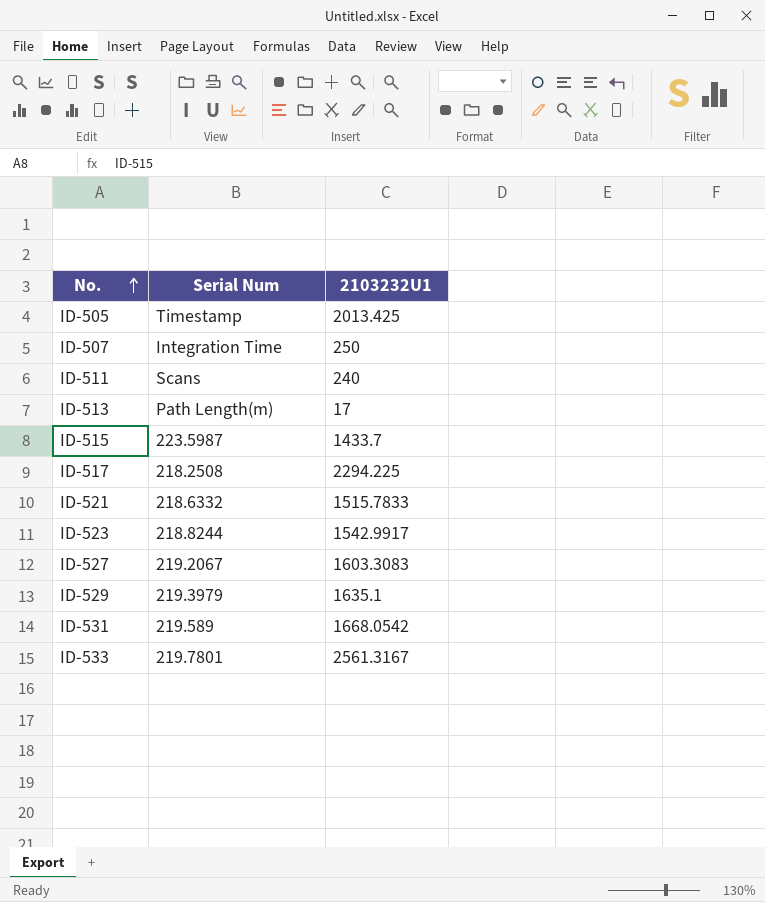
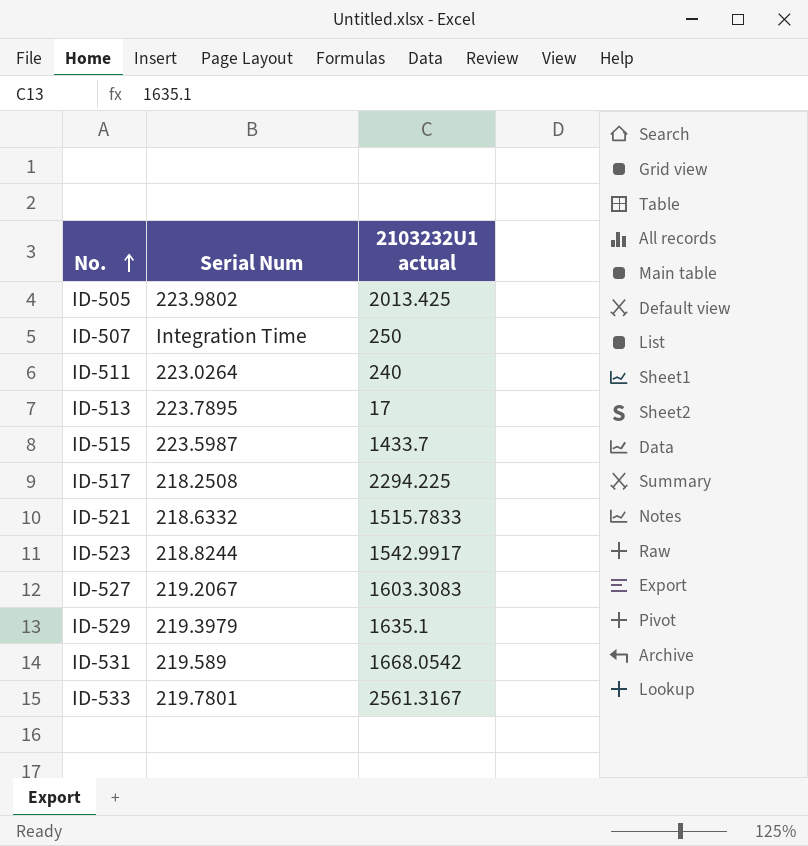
column name: 2103232U1 -> 2103232U1 actual
ID-505 | Serial Num: Timestamp -> 223.9802
ID-511 | Serial Num: Scans -> 223.0264
ID-513 | Serial Num: Path Length(m) -> 223.7895

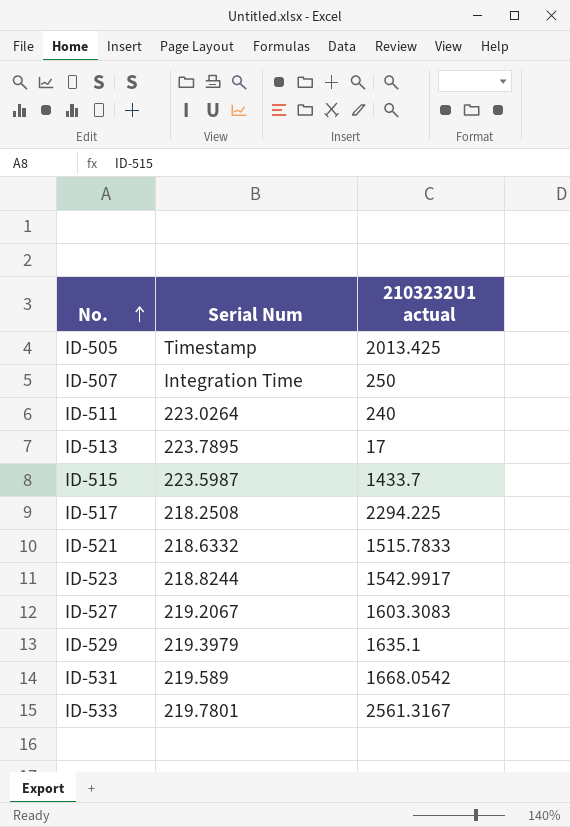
ID-505 | Serial Num: 223.9802 -> Timestamp

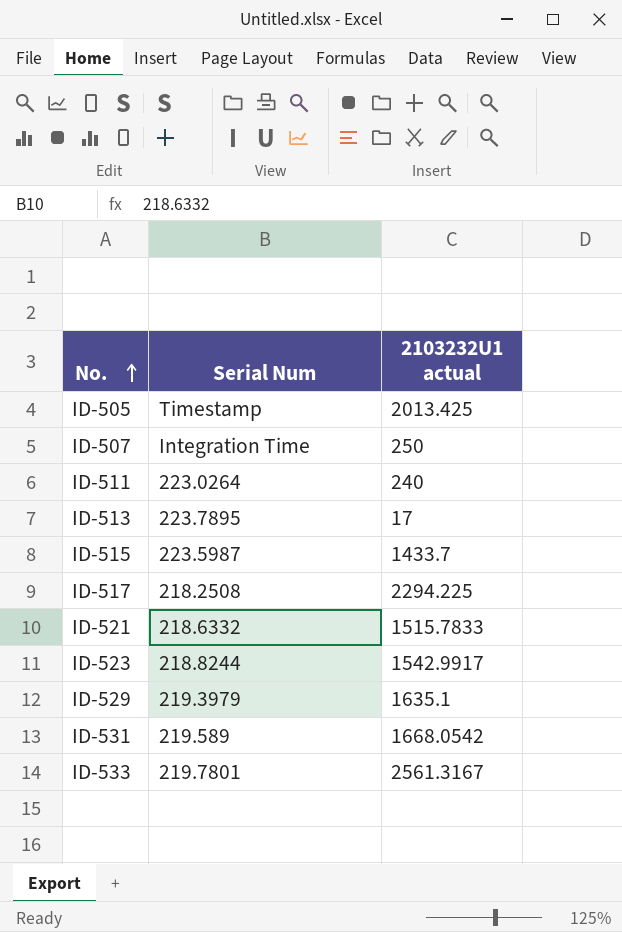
row ID-527: 219.2067 | 1603.3083 -> none

